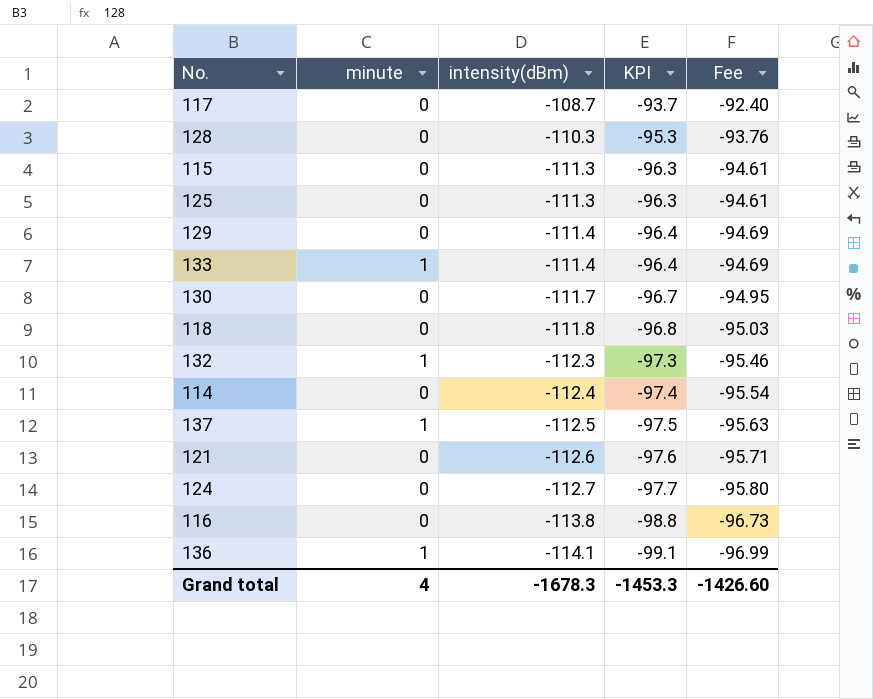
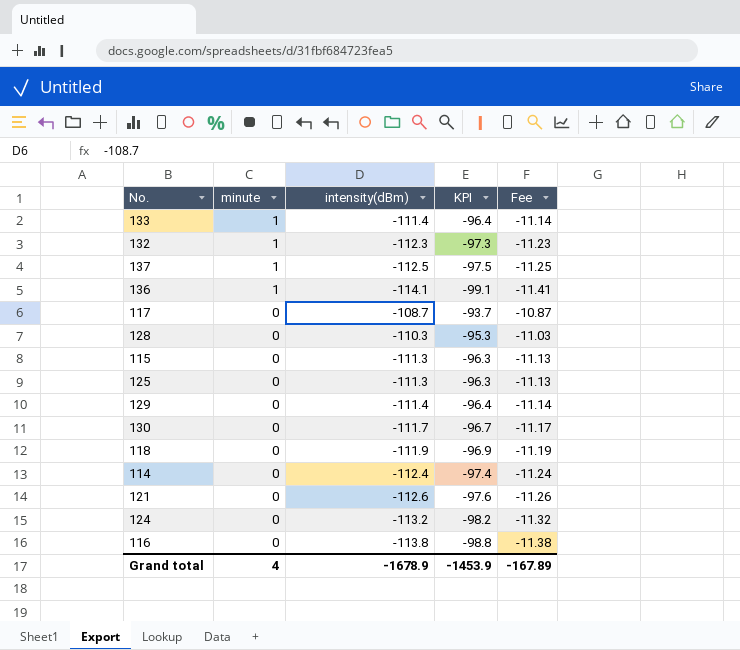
row order: intensity(dBm) descending -> minute descending
column Fee | formula: [intensity(dBm)] * 0.85 -> [intensity(dBm)] * 0.1
118 | intensity(dBm): -111.8 -> -111.9
118 | KPI: -96.8 -> -96.9
124 | intensity(dBm): -112.7 -> -113.2
124 | KPI: -97.7 -> -98.2
Grand total | intensity(dBm): -1678.3 -> -1678.9
Grand total | KPI: -1453.3 -> -1453.9
Grand total | Fee: -1426.60 -> -167.89

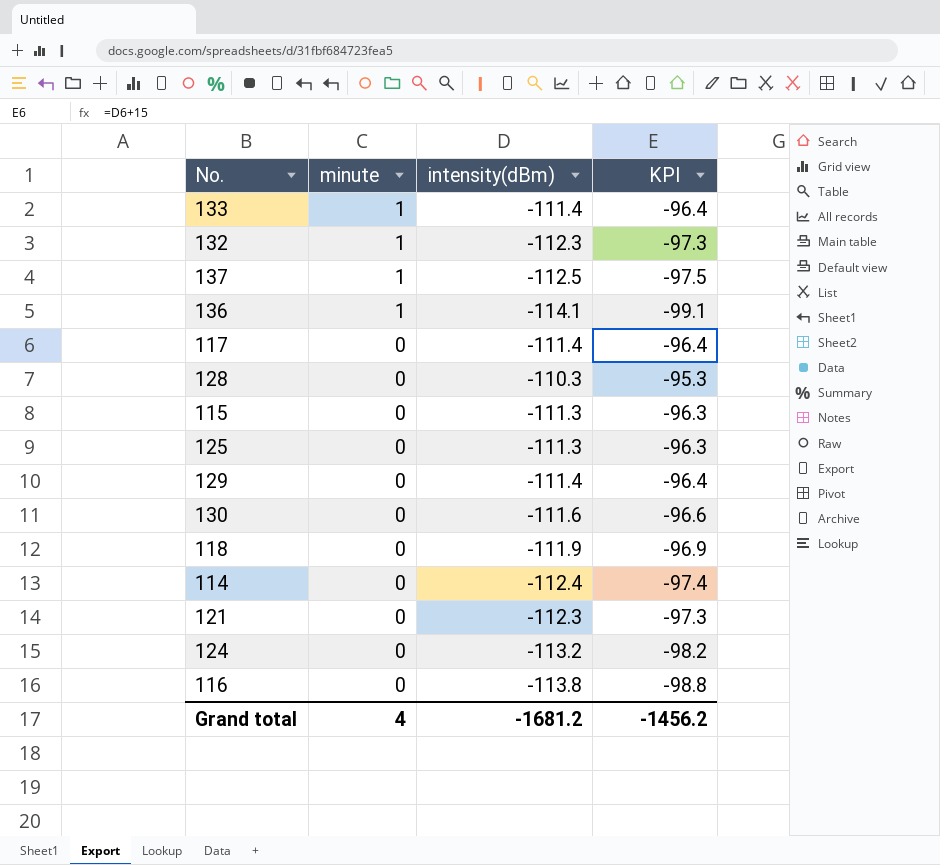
column Fee | formula: [intensity(dBm)] * 0.1 -> none
117 | intensity(dBm): -108.7 -> -111.4
117 | KPI: -93.7 -> -96.4
130 | intensity(dBm): -111.7 -> -111.6
130 | KPI: -96.7 -> -96.6
121 | intensity(dBm): -112.6 -> -112.3
121 | KPI: -97.6 -> -97.3
Grand total | intensity(dBm): -1678.9 -> -1681.2
Grand total | KPI: -1453.9 -> -1456.2

